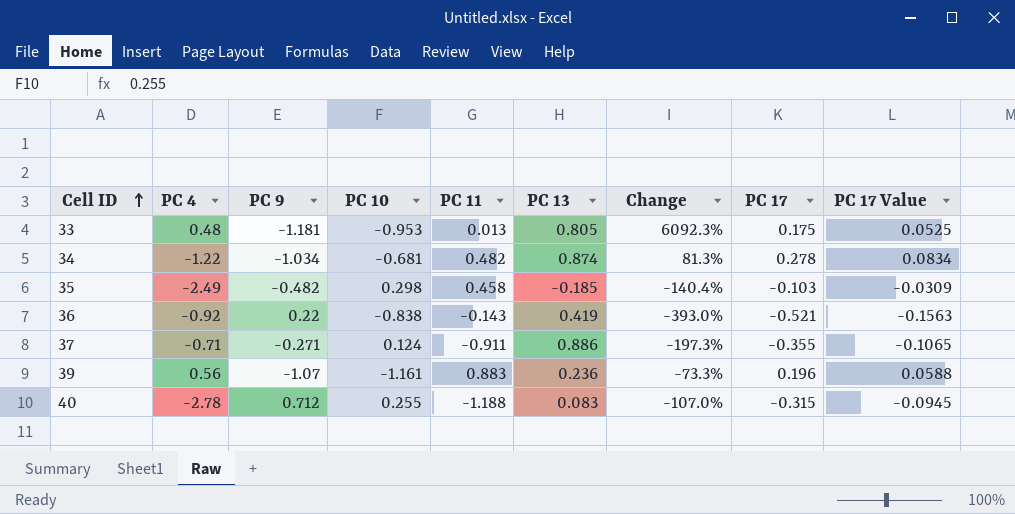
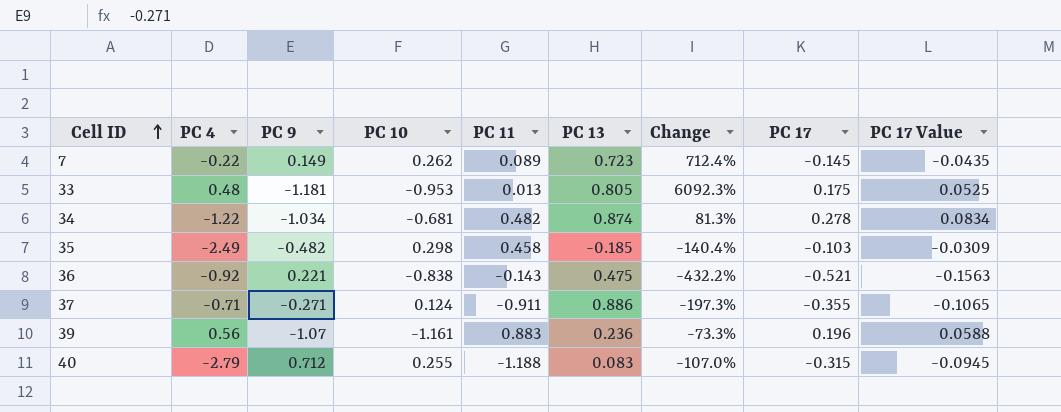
row 7: none -> -0.22 | 0.149 | 0.262 | 0.089 | 0.723 | 712.4% | -0.145 | -0.0435
36 | PC 9: 0.22 -> 0.221
36 | PC 13: 0.419 -> 0.475
36 | Change: -393.0% -> -432.2%
40 | PC 4: -2.78 -> -2.79

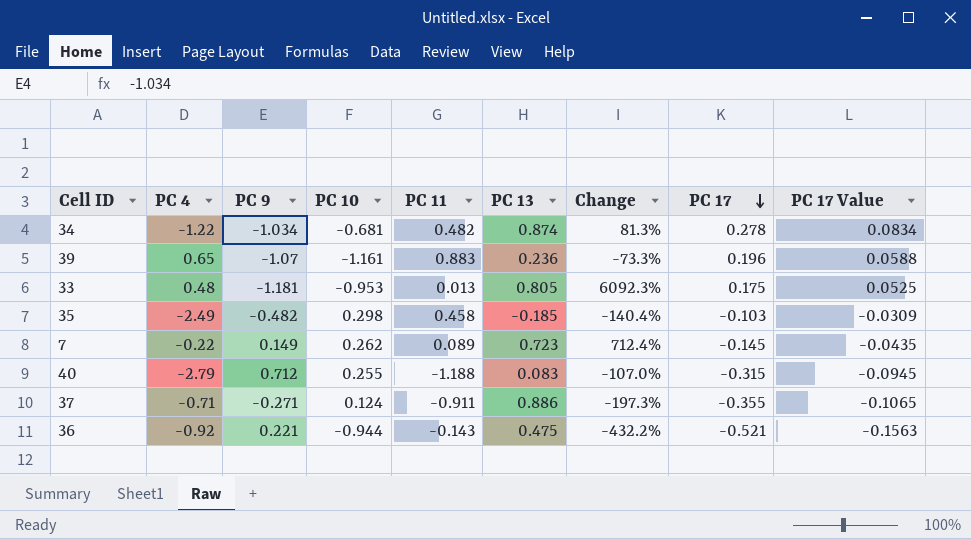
row order: Cell ID ascending -> PC 17 descending
39 | PC 4: 0.56 -> 0.65
36 | PC 10: -0.838 -> -0.944

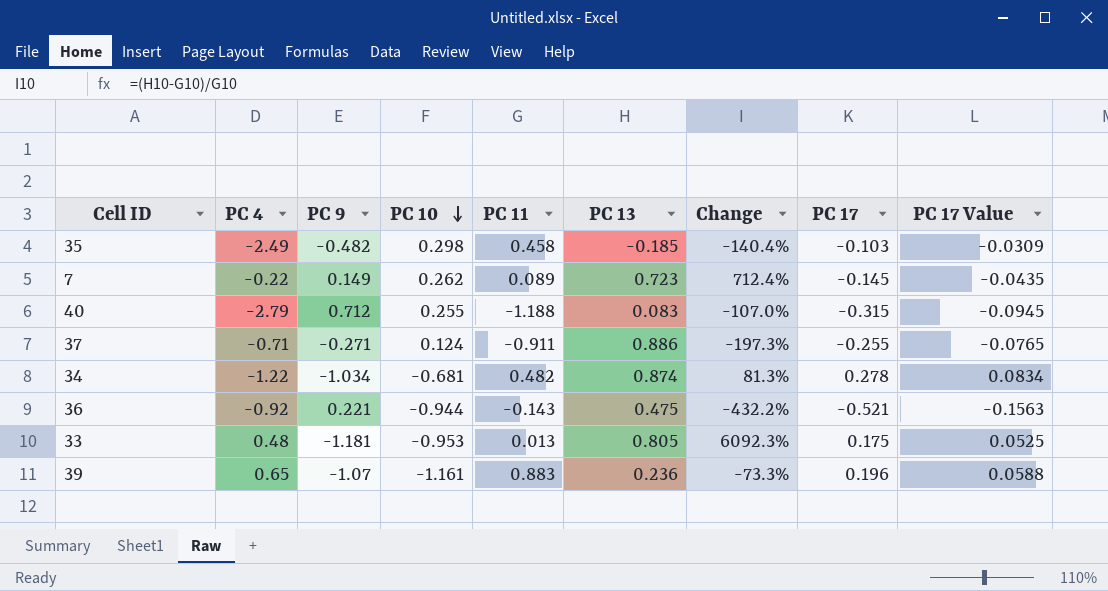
row order: PC 17 descending -> PC 10 descending
37 | PC 17: -0.355 -> -0.255
37 | PC 17 Value: -0.1065 -> -0.0765

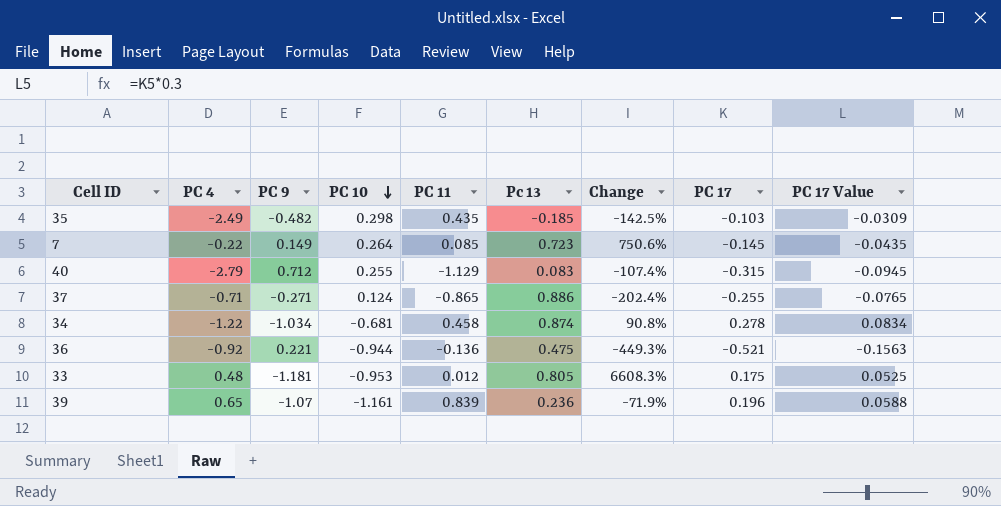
column name: PC 13 -> Pc 13
35 | PC 11: 0.458 -> 0.435
35 | Change: -140.4% -> -142.5%
7 | PC 10: 0.262 -> 0.264
7 | PC 11: 0.089 -> 0.085
7 | Change: 712.4% -> 750.6%
40 | PC 11: -1.188 -> -1.129
40 | Change: -107.0% -> -107.4%
37 | PC 11: -0.911 -> -0.865
37 | Change: -197.3% -> -202.4%
34 | PC 11: 0.482 -> 0.458
34 | Change: 81.3% -> 90.8%
36 | PC 11: -0.143 -> -0.136
36 | Change: -432.2% -> -449.3%
33 | PC 11: 0.013 -> 0.012
33 | Change: 6092.3% -> 6608.3%
39 | PC 11: 0.883 -> 0.839
39 | Change: -73.3% -> -71.9%

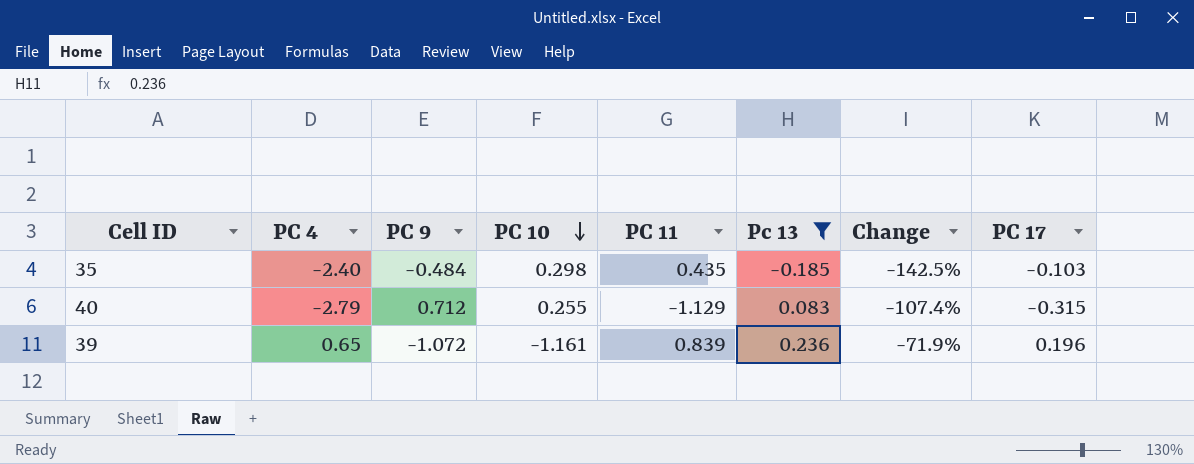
filter: none -> Pc 13 <= 0.236
column PC 17 Value | formula: [PC 17] * 0.3 -> none
35 | PC 4: -2.49 -> -2.40
35 | PC 9: -0.482 -> -0.484
39 | PC 9: -1.07 -> -1.072

